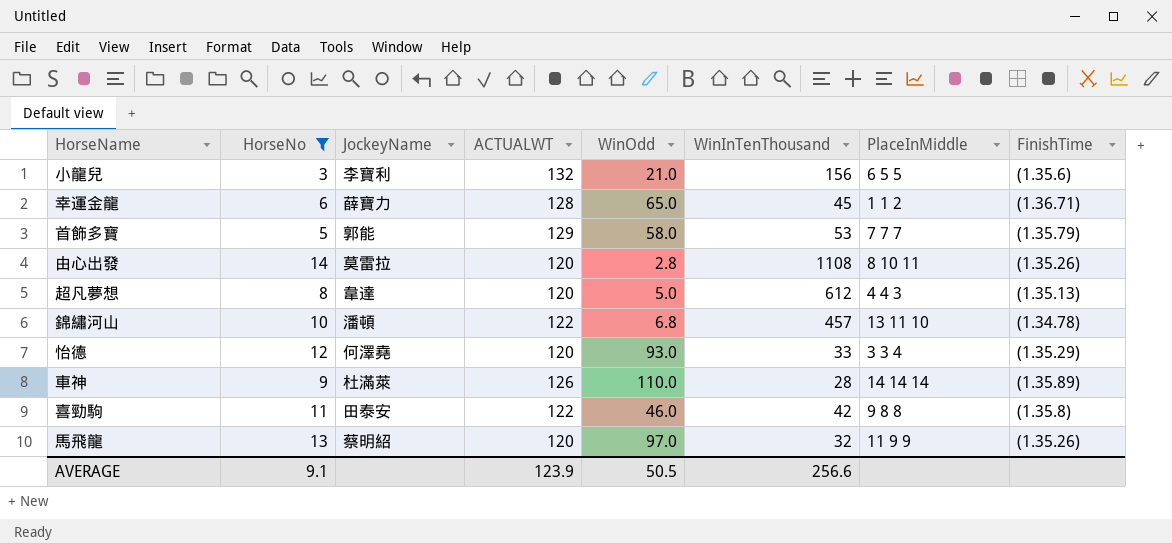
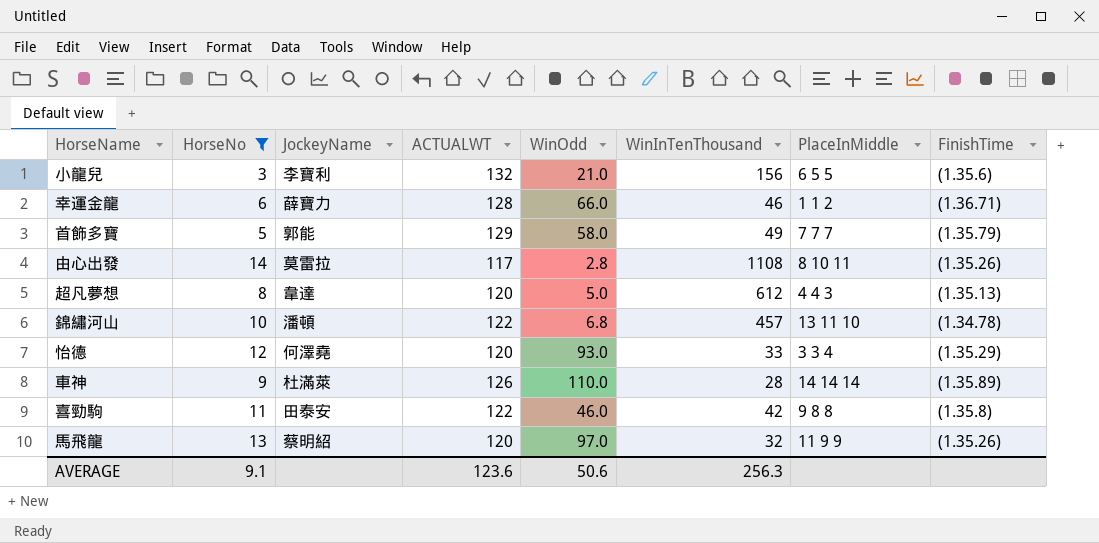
幸運金龍 | WinOdd: 65.0 -> 66.0
幸運金龍 | WinInTenThousand: 45 -> 46
首飾多寶 | WinInTenThousand: 53 -> 49
由心出發 | ACTUALWT: 120 -> 117
AVERAGE | ACTUALWT: 123.9 -> 123.6
AVERAGE | WinOdd: 50.5 -> 50.6
AVERAGE | WinInTenThousand: 256.6 -> 256.3

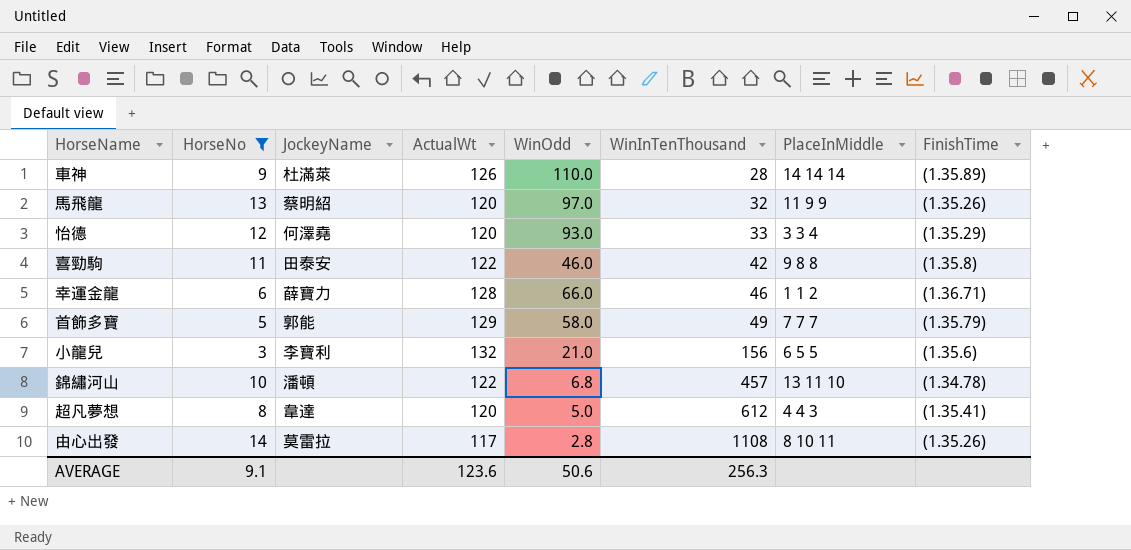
row order: none -> WinInTenThousand ascending
column name: ACTUALWT -> ActualWt
超凡夢想 | FinishTime: (1.35.13) -> (1.35.41)

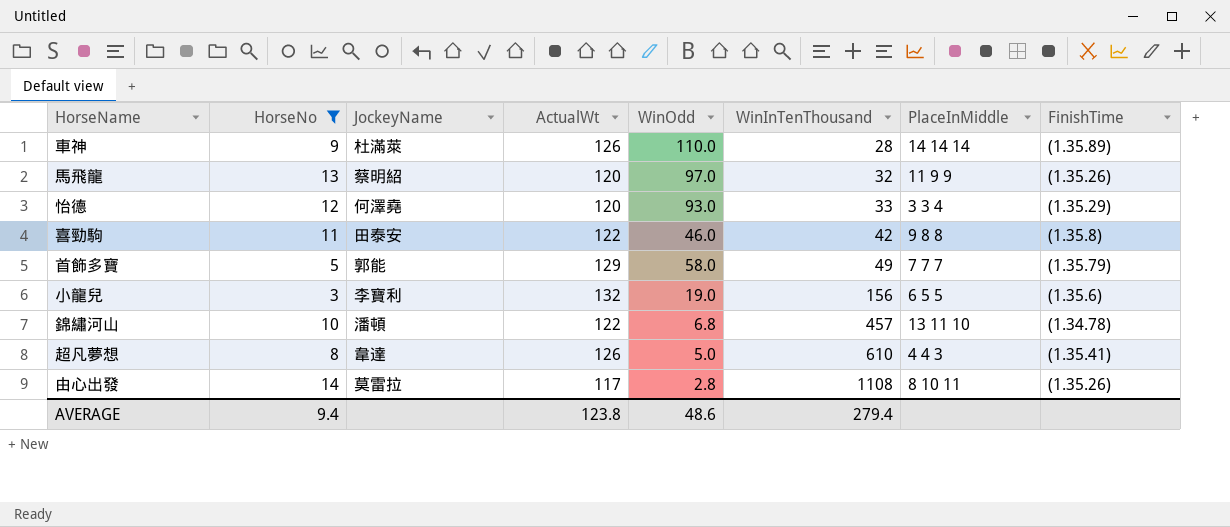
row 幸運金龍: 6 | 薛寶力 | 128 | 66.0 | 46 | 1 1 2 | (1.36.71) -> none
小龍兒 | WinOdd: 21.0 -> 19.0
超凡夢想 | ActualWt: 120 -> 126
超凡夢想 | WinInTenThousand: 612 -> 610
AVERAGE | HorseNo: 9.1 -> 9.4
AVERAGE | ActualWt: 123.6 -> 123.8
AVERAGE | WinOdd: 50.6 -> 48.6
AVERAGE | WinInTenThousand: 256.3 -> 279.4

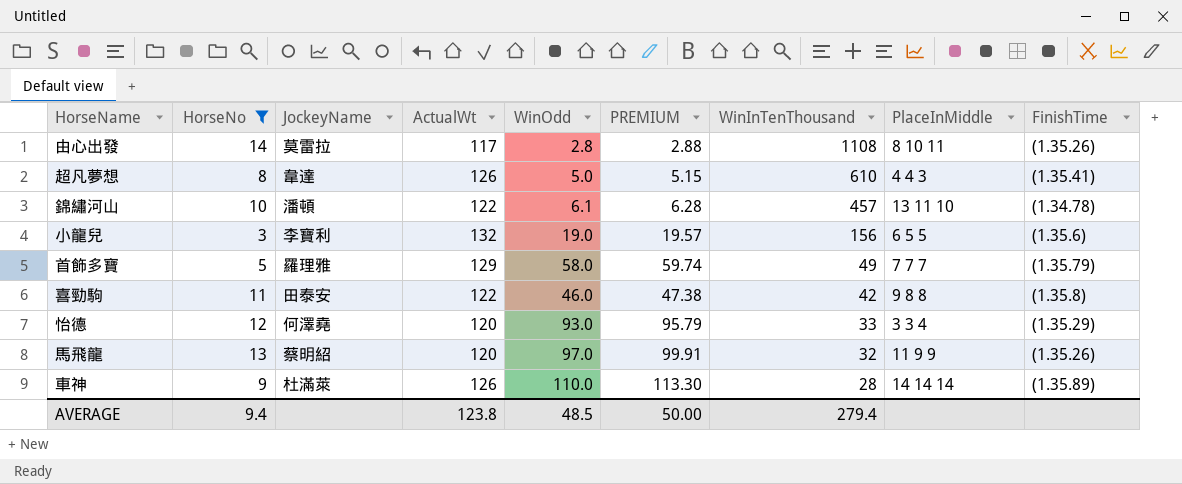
row order: WinInTenThousand ascending -> WinInTenThousand descending
column PREMIUM | formula: none -> [WinOdd] * 1.03
錦繡河山 | WinOdd: 6.8 -> 6.1
首飾多寶 | JockeyName: 郭能 -> 羅理雅
AVERAGE | WinOdd: 48.6 -> 48.5

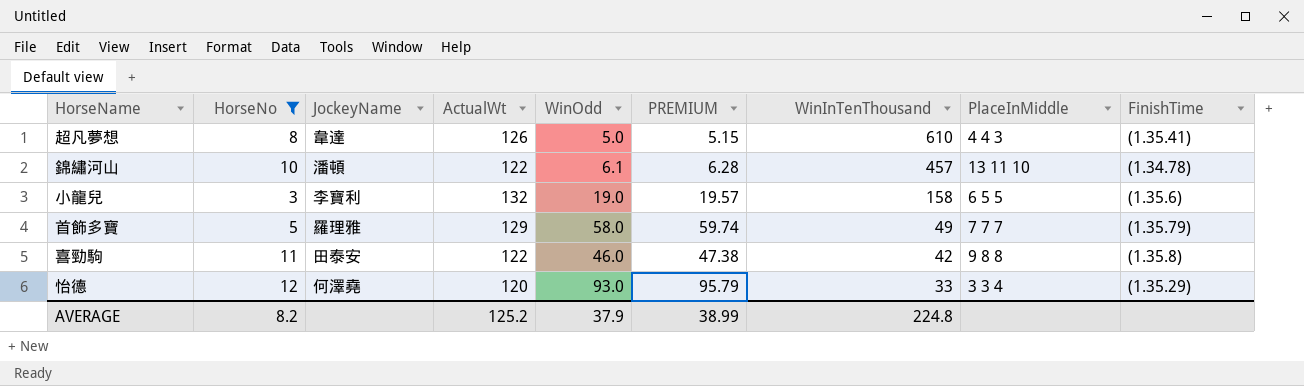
row 由心出發: 14 | 莫雷拉 | 117 | 2.8 | 2.88 | 1108 | 8 10 11 | (1.35.26) -> none
row 馬飛龍: 13 | 蔡明紹 | 120 | 97.0 | 99.91 | 32 | 11 9 9 | (1.35.26) -> none
row 車神: 9 | 杜滿萊 | 126 | 110.0 | 113.30 | 28 | 14 14 14 | (1.35.89) -> none
小龍兒 | WinInTenThousand: 156 -> 158
AVERAGE | HorseNo: 9.4 -> 8.2
AVERAGE | ActualWt: 123.8 -> 125.2
AVERAGE | WinOdd: 48.5 -> 37.9
AVERAGE | PREMIUM: 50.00 -> 38.99
AVERAGE | WinInTenThousand: 279.4 -> 224.8

